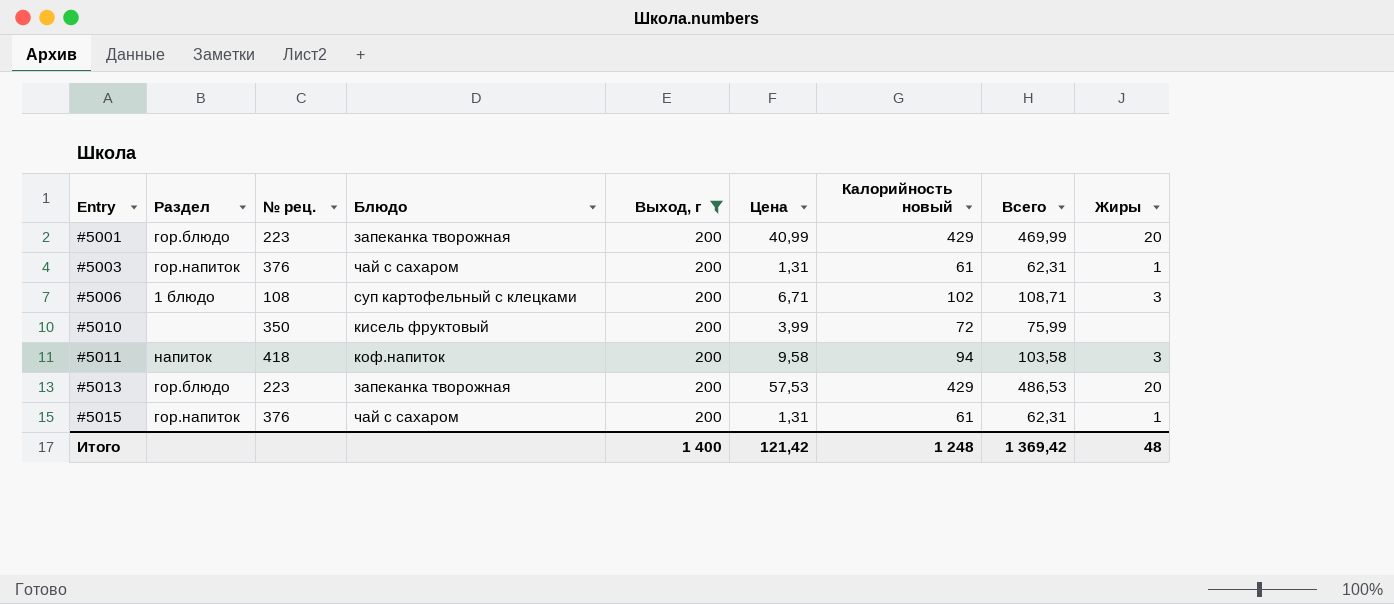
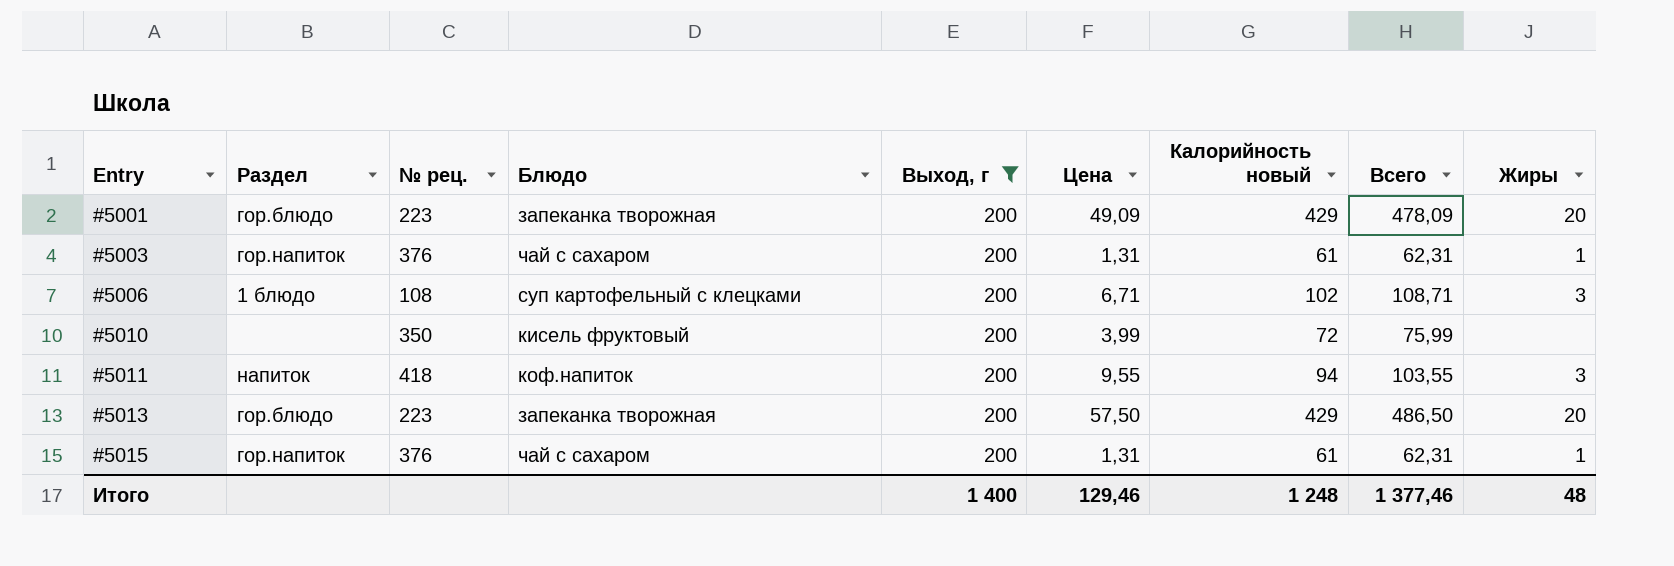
#5001 | Цена: 40,99 -> 49,09
#5001 | Всего: 469,99 -> 478,09
#5011 | Цена: 9,58 -> 9,55
#5011 | Всего: 103,58 -> 103,55
#5013 | Цена: 57,53 -> 57,50
#5013 | Всего: 486,53 -> 486,50
Итого | Цена: 121,42 -> 129,46
Итого | Всего: 1 369,42 -> 1 377,46

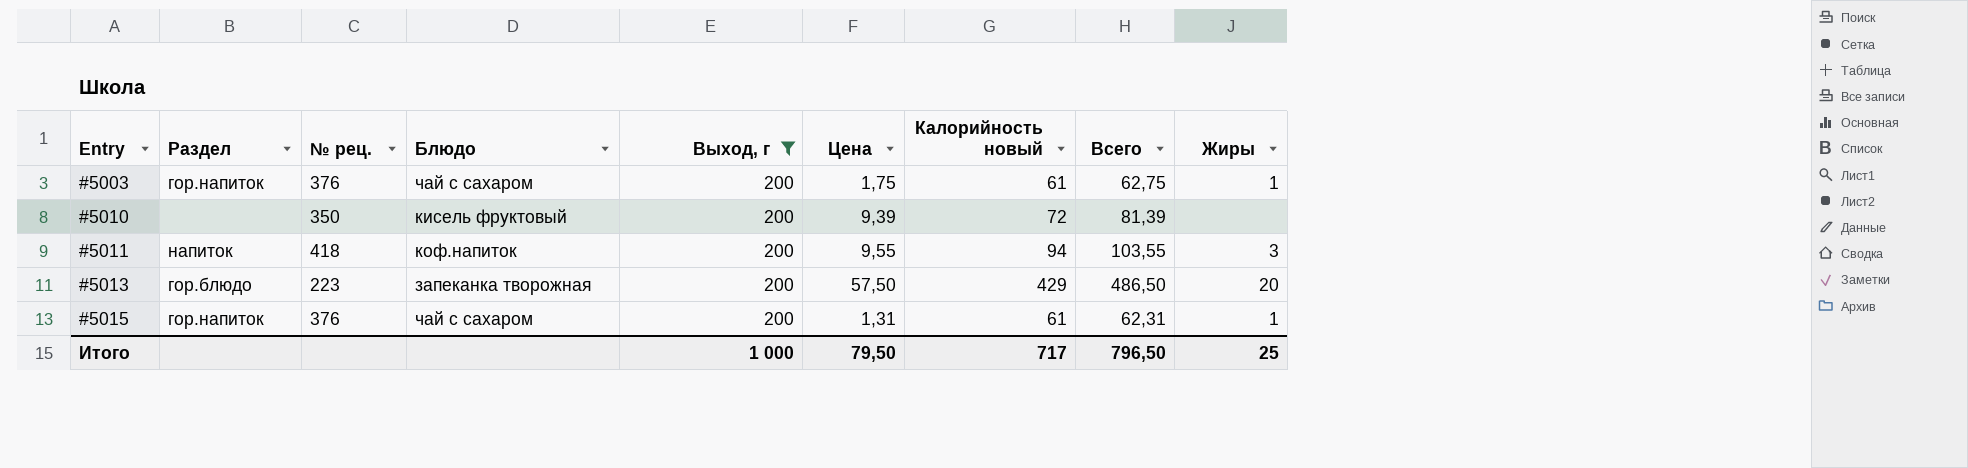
row #5001: гор.блюдо | 223 | запеканка творожная | 200 | 49,09 | 429 | 478,09 | 20 -> none
row #5006: 1 блюдо | 108 | суп картофельный с клецками | 200 | 6,71 | 102 | 108,71 | 3 -> none
#5003 | Цена: 1,31 -> 1,75
#5003 | Всего: 62,31 -> 62,75
#5010 | Цена: 3,99 -> 9,39
#5010 | Всего: 75,99 -> 81,39
Итого | Выход, г: 1 400 -> 1 000
Итого | Цена: 129,46 -> 79,50
Итого | Калорийность новый: 1 248 -> 717
Итого | Всего: 1 377,46 -> 796,50
Итого | Жиры: 48 -> 25

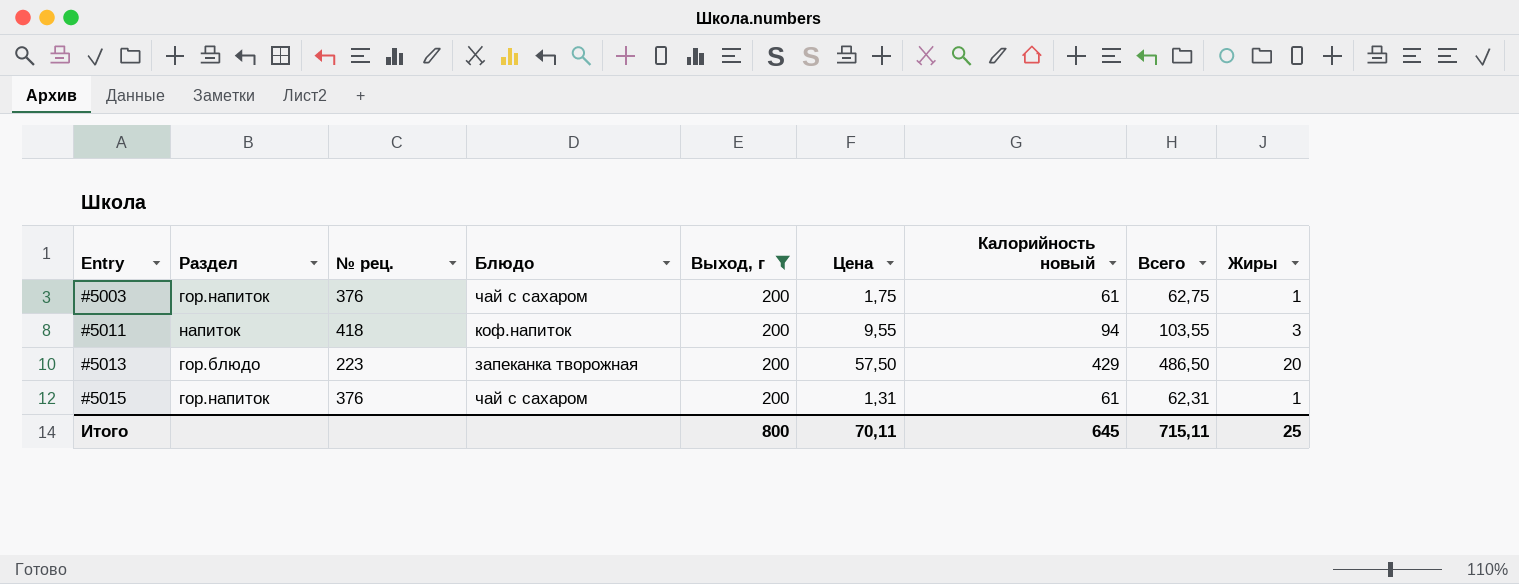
row #5010: none | 350 | кисель фруктовый | 200 | 9,39 | 72 | 81,39 | none -> none
Итого | Выход, г: 1 000 -> 800
Итого | Цена: 79,50 -> 70,11
Итого | Калорийность новый: 717 -> 645
Итого | Всего: 796,50 -> 715,11

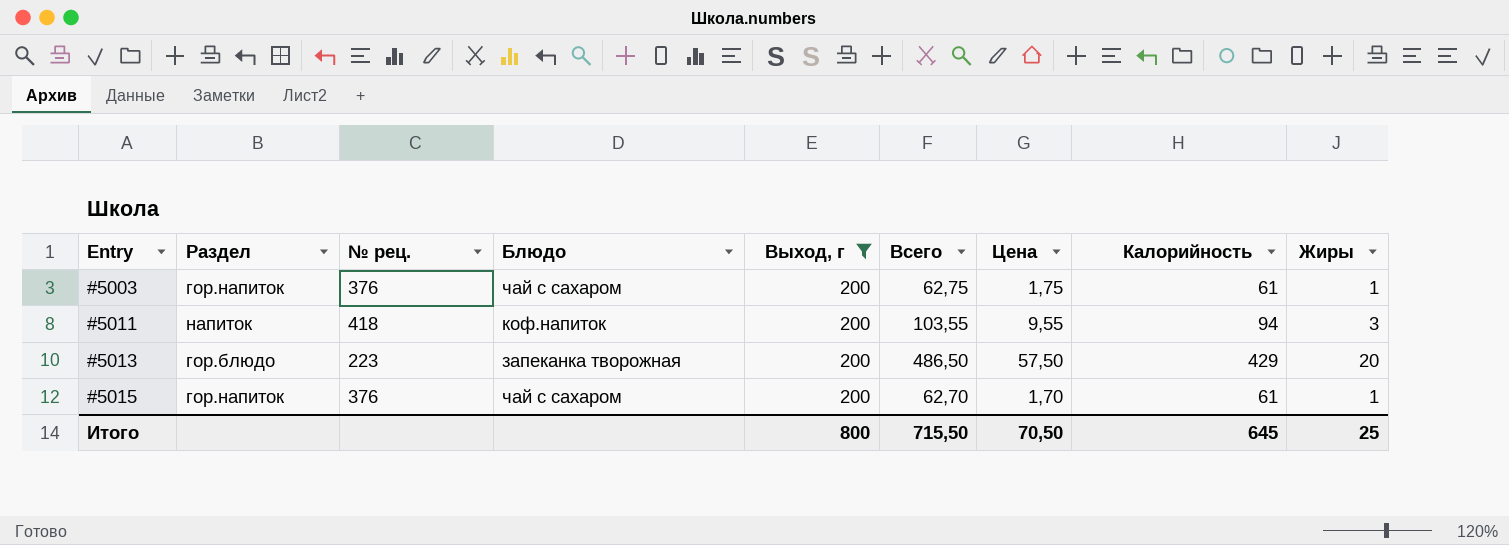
column Всего | position: 8 -> 6
column name: Калорийность новый -> Калорийность
#5015 | Всего: 62,31 -> 62,70
#5015 | Цена: 1,31 -> 1,70
Итого | Всего: 715,11 -> 715,50
Итого | Цена: 70,11 -> 70,50

